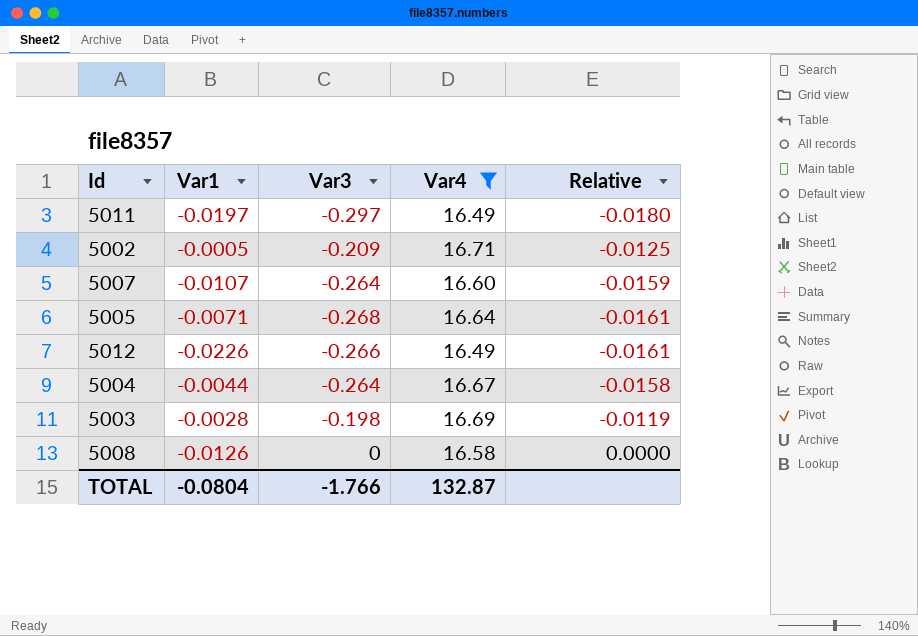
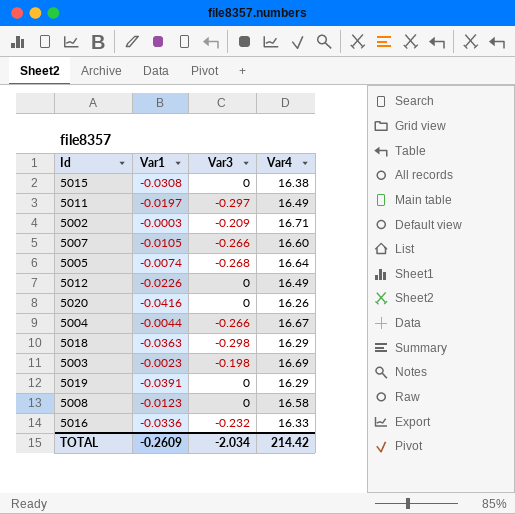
filter: Var4 >= 16.49 -> none
column Relative | formula: [Var3] / [Var4] -> none
5002 | Var1: -0.0005 -> -0.0003
5007 | Var1: -0.0107 -> -0.0105
5007 | Var3: -0.264 -> -0.266
5005 | Var1: -0.0071 -> -0.0074
5012 | Var3: -0.266 -> 0
5004 | Var3: -0.264 -> -0.266
5003 | Var1: -0.0028 -> -0.0023
5008 | Var1: -0.0126 -> -0.0123
TOTAL | Var1: -0.0804 -> -0.2609
TOTAL | Var3: -1.766 -> -2.034
TOTAL | Var4: 132.87 -> 214.42

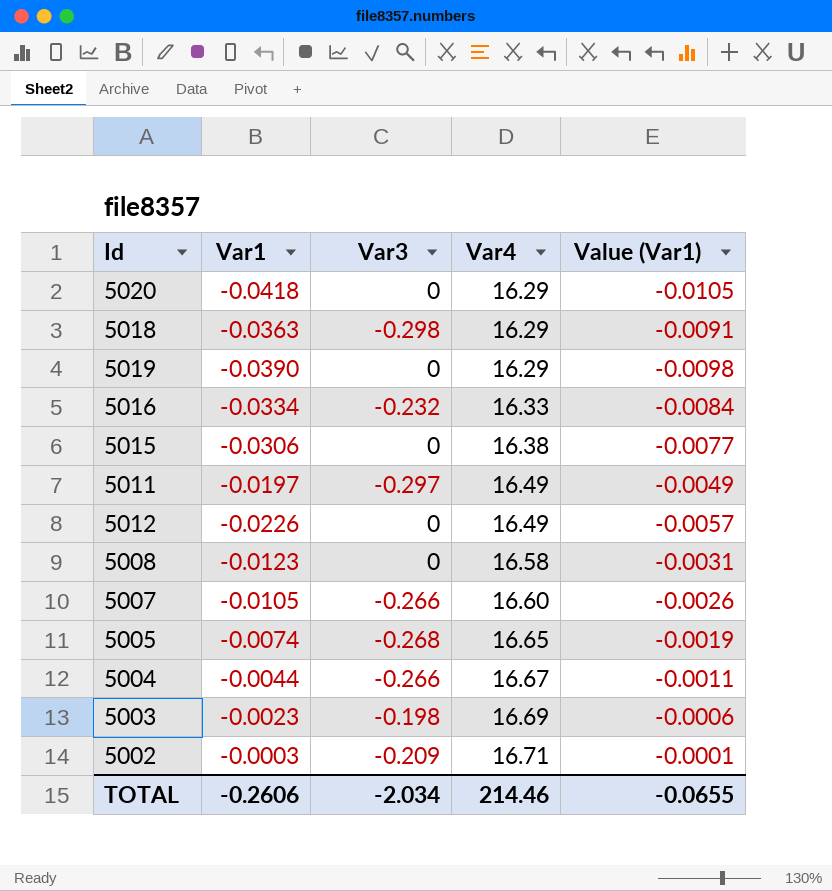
row order: none -> Var4 ascending
column Value (Var1) | formula: none -> [Var1] * 0.25
5020 | Var1: -0.0416 -> -0.0418
5020 | Var4: 16.26 -> 16.29
5019 | Var1: -0.0391 -> -0.0390
5016 | Var1: -0.0336 -> -0.0334
5015 | Var1: -0.0308 -> -0.0306
5005 | Var4: 16.64 -> 16.65
TOTAL | Var1: -0.2609 -> -0.2606
TOTAL | Var4: 214.42 -> 214.46

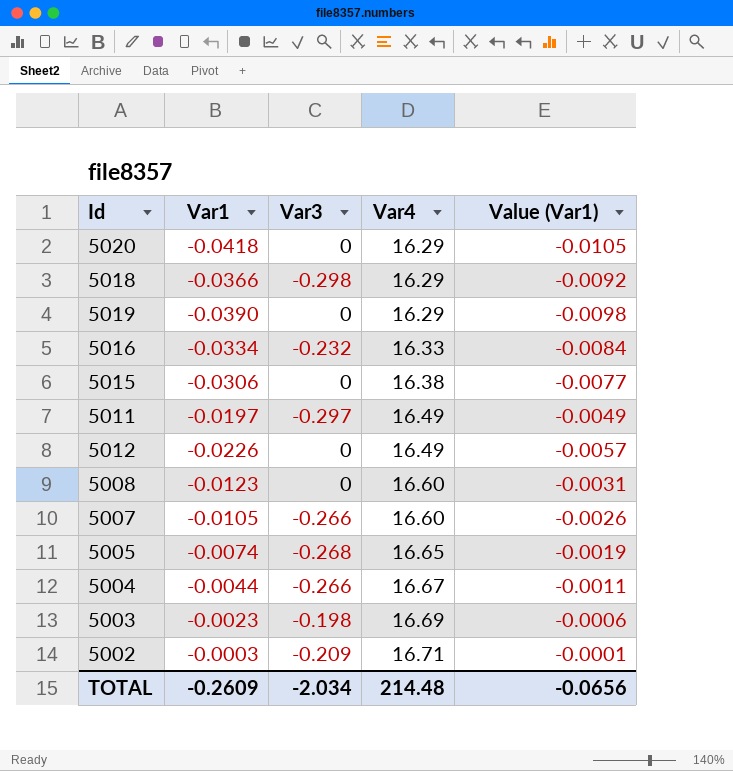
5018 | Var1: -0.0363 -> -0.0366
5018 | Value (Var1): -0.0091 -> -0.0092
5008 | Var4: 16.58 -> 16.60
TOTAL | Var1: -0.2606 -> -0.2609
TOTAL | Var4: 214.46 -> 214.48
TOTAL | Value (Var1): -0.0655 -> -0.0656

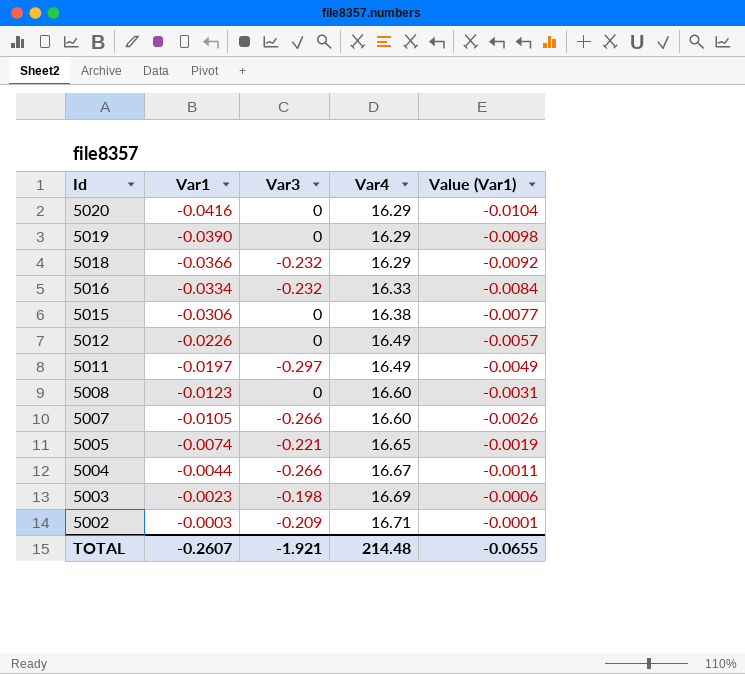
row order: Var4 ascending -> Id descending
5020 | Var1: -0.0418 -> -0.0416
5020 | Value (Var1): -0.0105 -> -0.0104
5018 | Var3: -0.298 -> -0.232
5005 | Var3: -0.268 -> -0.221
TOTAL | Var1: -0.2609 -> -0.2607
TOTAL | Var3: -2.034 -> -1.921
TOTAL | Value (Var1): -0.0656 -> -0.0655

